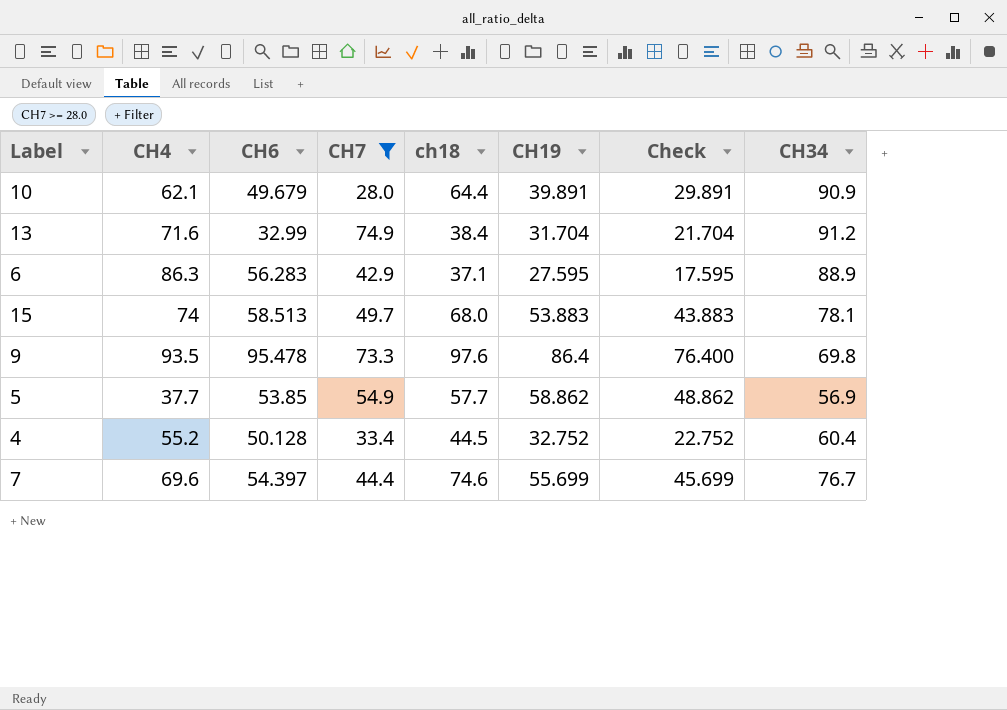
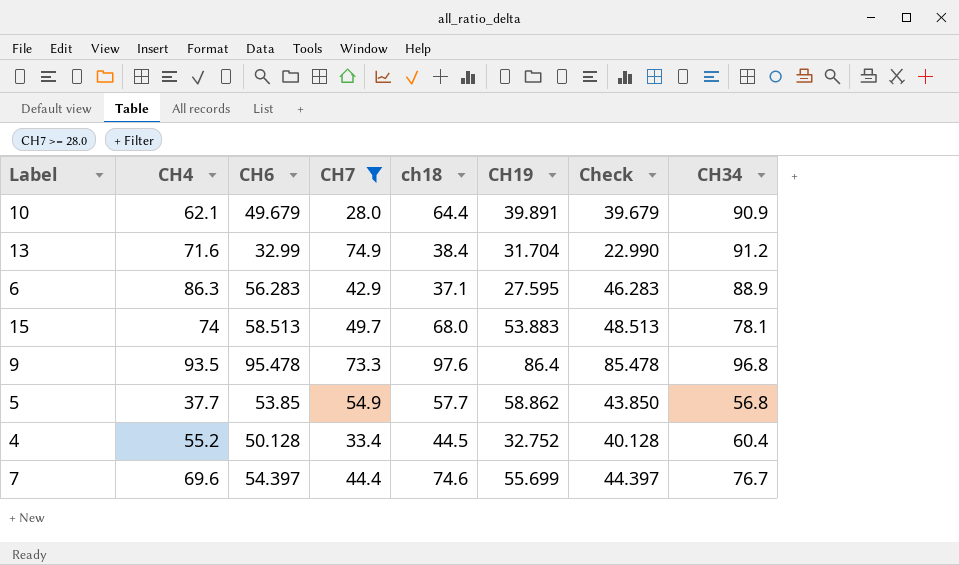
column Check | formula: [CH19] - 10 -> [CH6] - 10
9 | CH34: 69.8 -> 96.8
5 | CH34: 56.9 -> 56.8

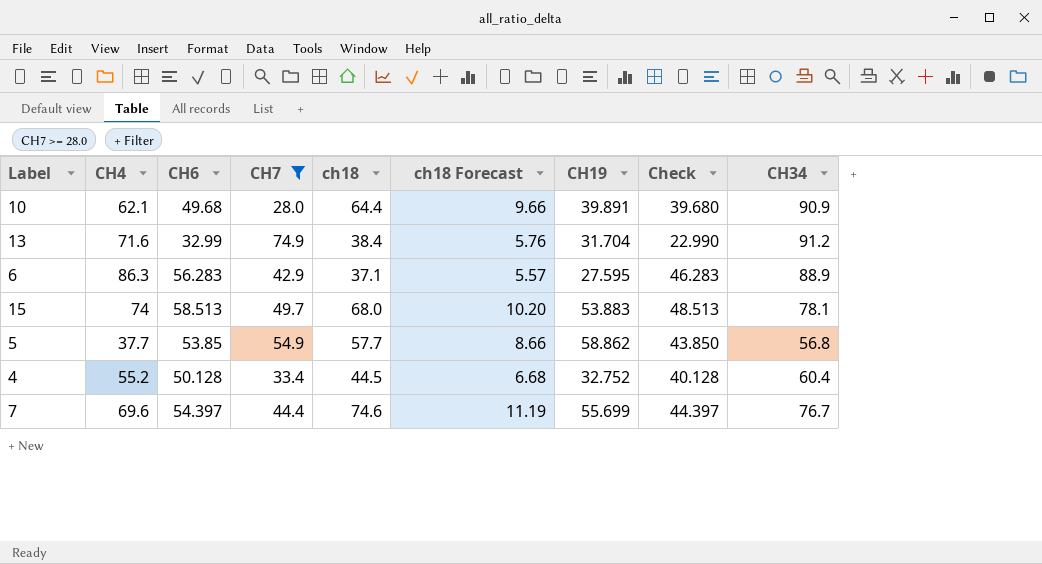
column ch18 Forecast | formula: none -> [ch18] * 0.15
row 9: 93.5 | 95.478 | 73.3 | 97.6 | 86.4 | 85.478 | 96.8 -> none
10 | CH6: 49.679 -> 49.68
10 | Check: 39.679 -> 39.680

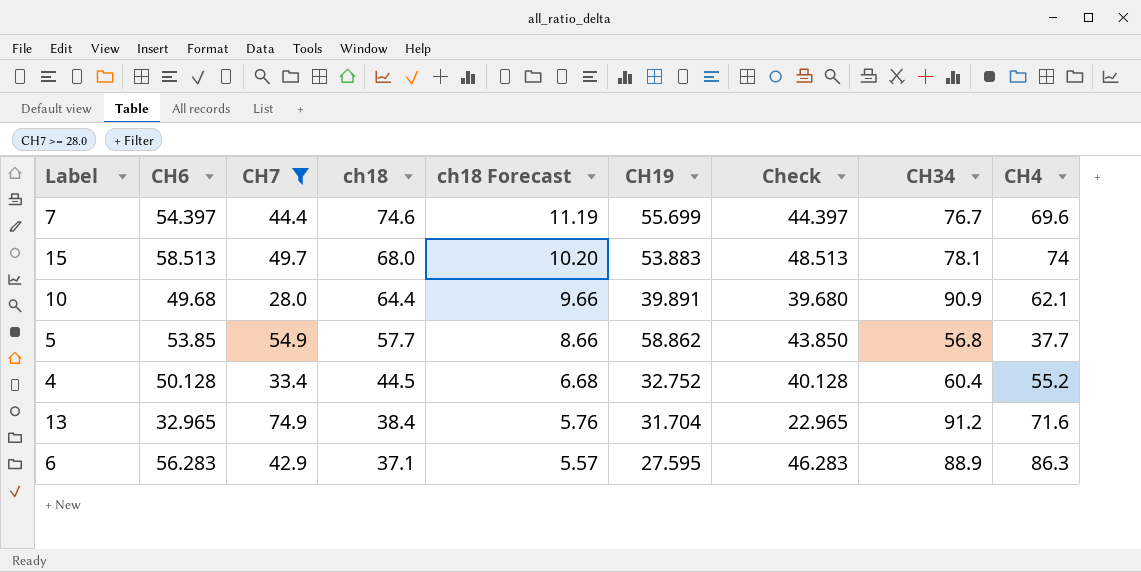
row order: none -> ch18 descending
column CH4 | position: 2 -> 9
13 | CH6: 32.99 -> 32.965
13 | Check: 22.990 -> 22.965

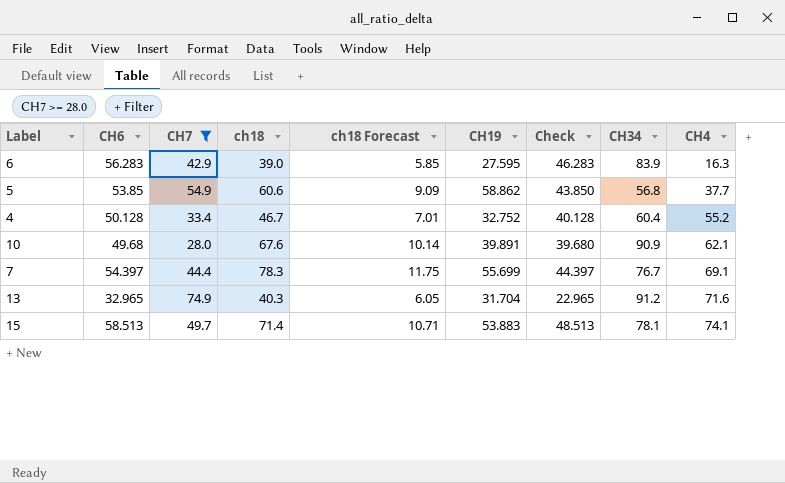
row order: ch18 descending -> CH4 ascending
6 | ch18: 37.1 -> 39.0
6 | ch18 Forecast: 5.57 -> 5.85
6 | CH34: 88.9 -> 83.9
6 | CH4: 86.3 -> 16.3
5 | ch18: 57.7 -> 60.6
5 | ch18 Forecast: 8.66 -> 9.09
4 | ch18: 44.5 -> 46.7
4 | ch18 Forecast: 6.68 -> 7.01
10 | ch18: 64.4 -> 67.6
10 | ch18 Forecast: 9.66 -> 10.14
7 | ch18: 74.6 -> 78.3
7 | ch18 Forecast: 11.19 -> 11.75
7 | CH4: 69.6 -> 69.1
13 | ch18: 38.4 -> 40.3
13 | ch18 Forecast: 5.76 -> 6.05
15 | ch18: 68.0 -> 71.4
15 | ch18 Forecast: 10.20 -> 10.71
15 | CH4: 74 -> 74.1

